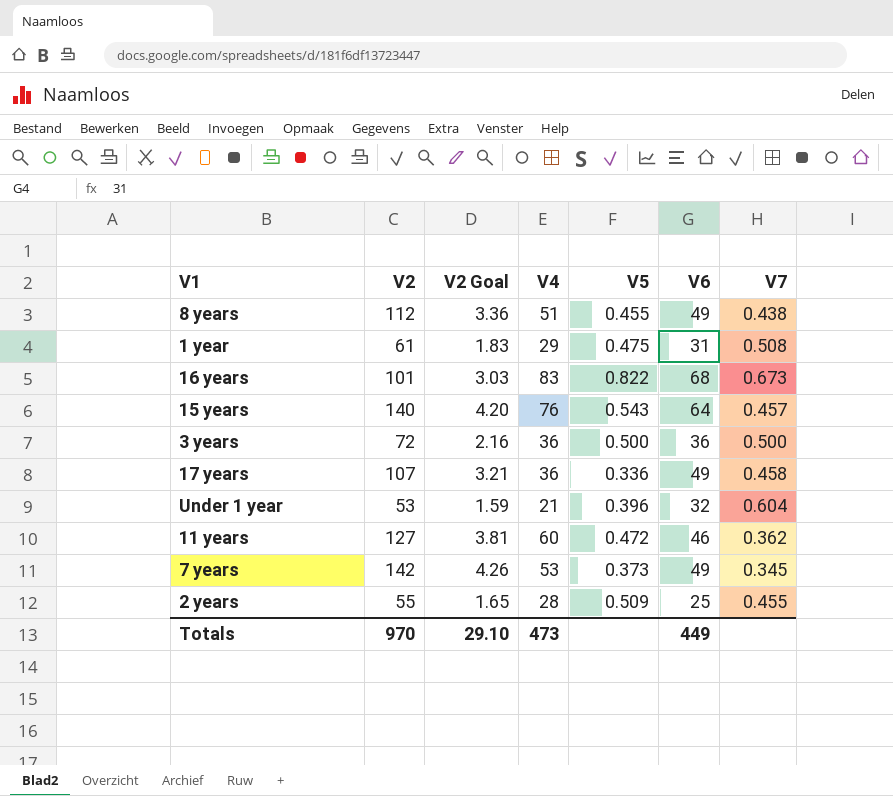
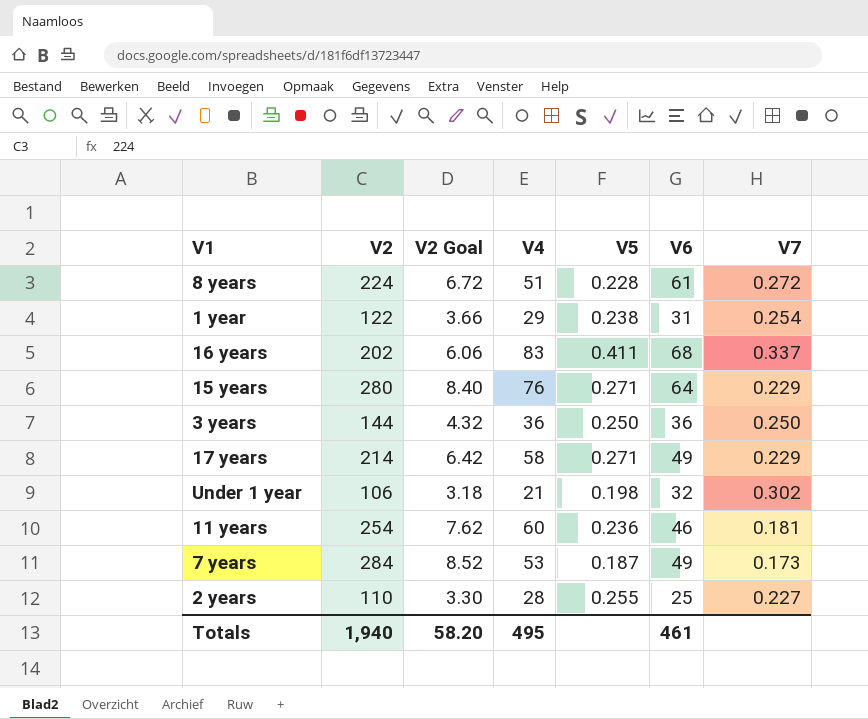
8 years | V2: 112 -> 224
8 years | V2 Goal: 3.36 -> 6.72
8 years | V5: 0.455 -> 0.228
8 years | V6: 49 -> 61
8 years | V7: 0.438 -> 0.272
1 year | V2: 61 -> 122
1 year | V2 Goal: 1.83 -> 3.66
1 year | V5: 0.475 -> 0.238
1 year | V7: 0.508 -> 0.254
16 years | V2: 101 -> 202
16 years | V2 Goal: 3.03 -> 6.06
16 years | V5: 0.822 -> 0.411
16 years | V7: 0.673 -> 0.337
15 years | V2: 140 -> 280
15 years | V2 Goal: 4.20 -> 8.40
15 years | V5: 0.543 -> 0.271
15 years | V7: 0.457 -> 0.229
3 years | V2: 72 -> 144
3 years | V2 Goal: 2.16 -> 4.32
3 years | V5: 0.500 -> 0.250
3 years | V7: 0.500 -> 0.250
17 years | V2: 107 -> 214
17 years | V2 Goal: 3.21 -> 6.42
17 years | V4: 36 -> 58
17 years | V5: 0.336 -> 0.271
17 years | V7: 0.458 -> 0.229
Under 1 year | V2: 53 -> 106
Under 1 year | V2 Goal: 1.59 -> 3.18
Under 1 year | V5: 0.396 -> 0.198
Under 1 year | V7: 0.604 -> 0.302
11 years | V2: 127 -> 254
11 years | V2 Goal: 3.81 -> 7.62
11 years | V5: 0.472 -> 0.236
11 years | V7: 0.362 -> 0.181
7 years | V2: 142 -> 284
7 years | V2 Goal: 4.26 -> 8.52
7 years | V5: 0.373 -> 0.187
7 years | V7: 0.345 -> 0.173
2 years | V2: 55 -> 110
2 years | V2 Goal: 1.65 -> 3.30
2 years | V5: 0.509 -> 0.255
2 years | V7: 0.455 -> 0.227
Totals | V2: 970 -> 1,940
Totals | V2 Goal: 29.10 -> 58.20
Totals | V4: 473 -> 495
Totals | V6: 449 -> 461

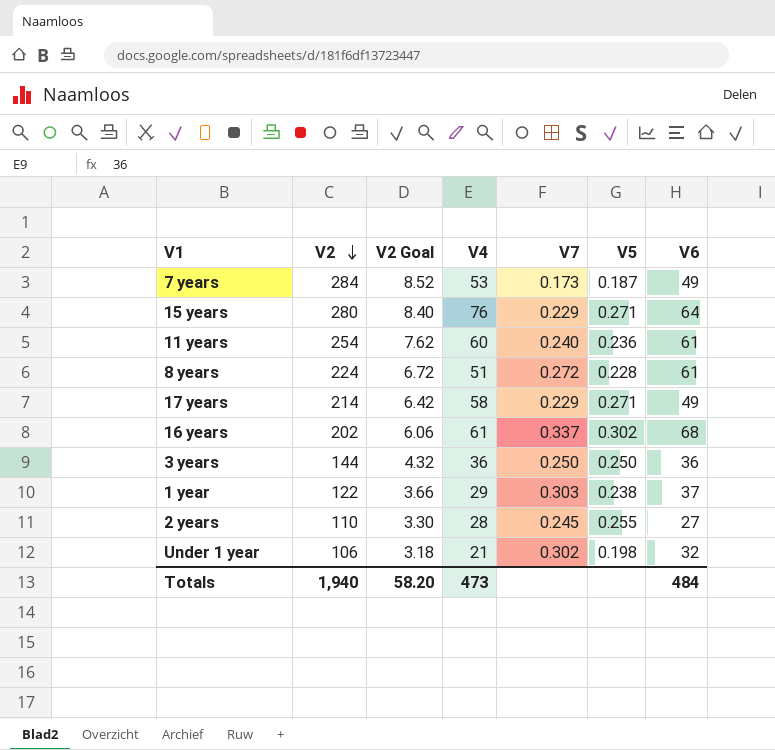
row order: none -> V2 descending
column V7 | position: 7 -> 5
11 years | V7: 0.181 -> 0.240
11 years | V6: 46 -> 61
16 years | V4: 83 -> 61
16 years | V5: 0.411 -> 0.302
1 year | V7: 0.254 -> 0.303
1 year | V6: 31 -> 37
2 years | V7: 0.227 -> 0.245
2 years | V6: 25 -> 27
Totals | V4: 495 -> 473
Totals | V6: 461 -> 484

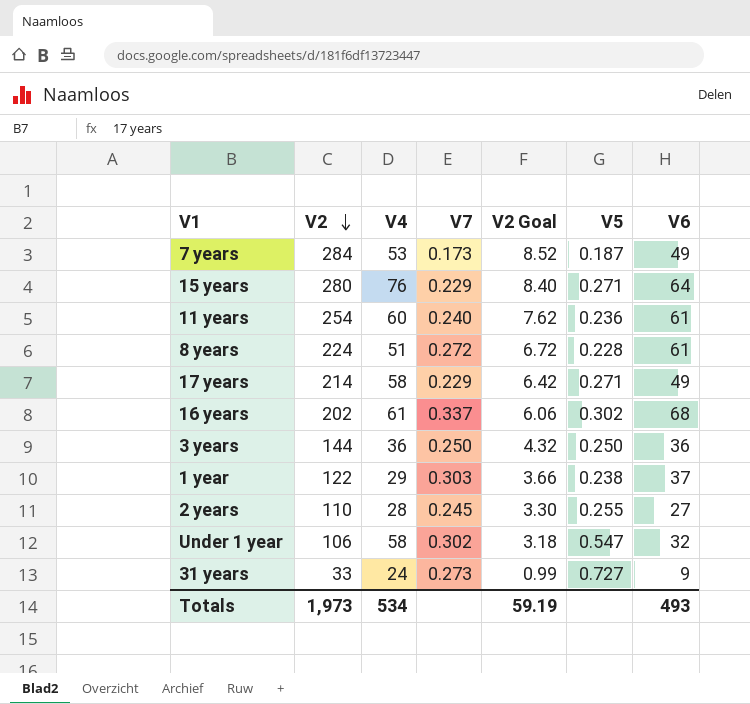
column V2 Goal | position: 3 -> 5
Under 1 year | V4: 21 -> 58
Under 1 year | V5: 0.198 -> 0.547
row 31 years: none -> 33 | 24 | 0.273 | 0.99 | 0.727 | 9
Totals | V2: 1,940 -> 1,973
Totals | V4: 473 -> 534
Totals | V2 Goal: 58.20 -> 59.19
Totals | V6: 484 -> 493

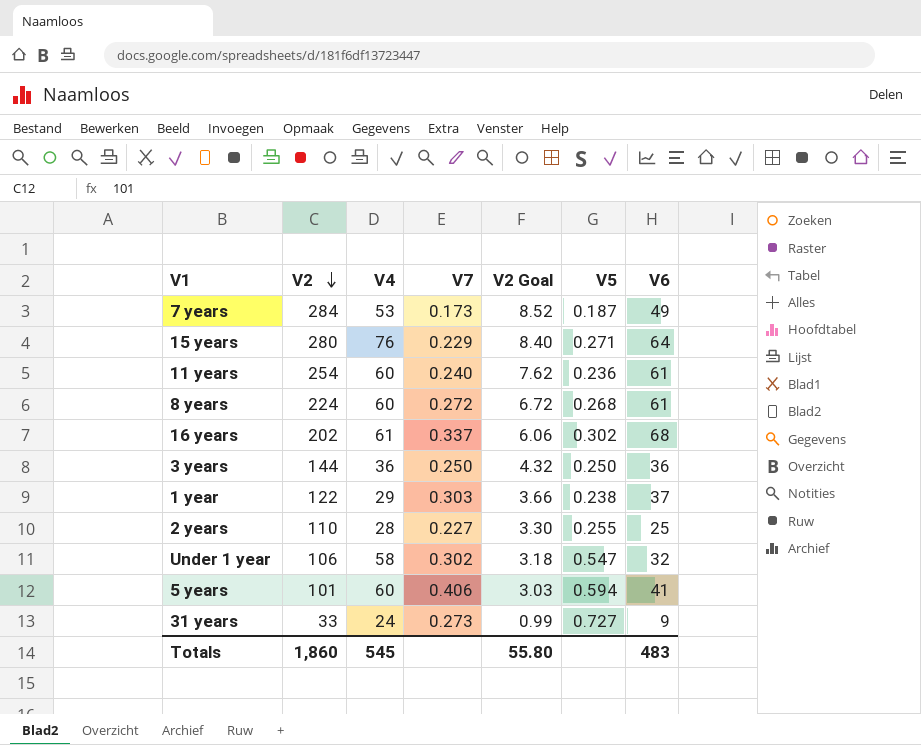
row 17 years: 214 | 58 | 0.229 | 6.42 | 0.271 | 49 -> none
8 years | V4: 51 -> 60
8 years | V5: 0.228 -> 0.268
2 years | V7: 0.245 -> 0.227
2 years | V6: 27 -> 25
row 5 years: none -> 101 | 60 | 0.406 | 3.03 | 0.594 | 41
Totals | V2: 1,973 -> 1,860
Totals | V4: 534 -> 545
Totals | V2 Goal: 59.19 -> 55.80
Totals | V6: 493 -> 483

